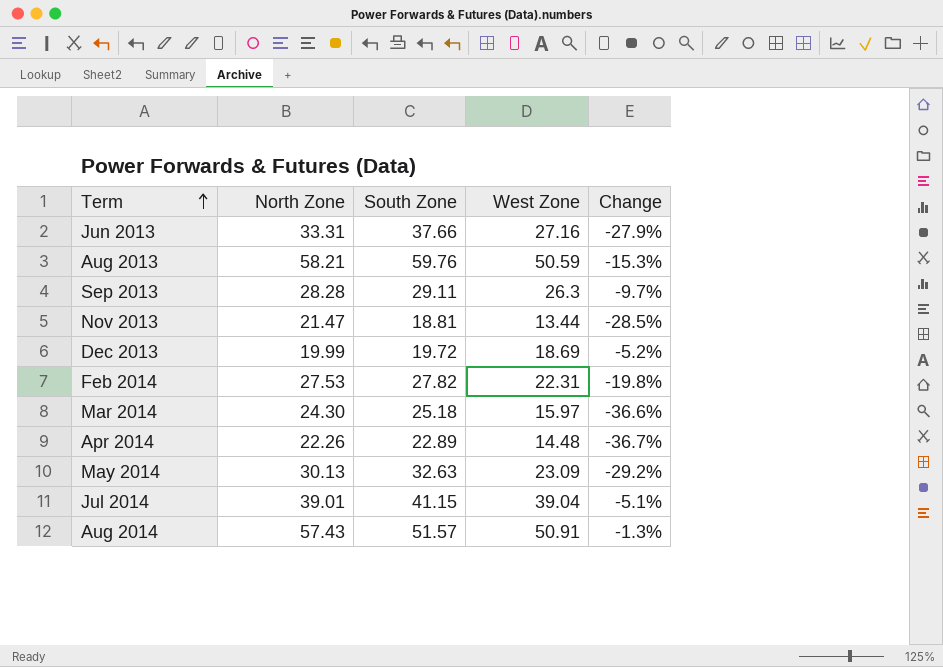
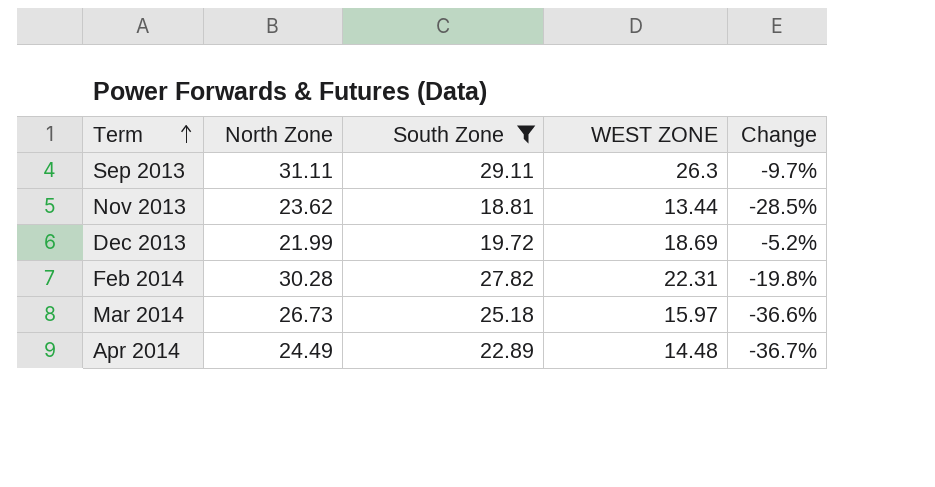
filter: none -> South Zone <= 29.11
column name: West Zone -> WEST ZONE
Sep 2013 | North Zone: 28.28 -> 31.11
Nov 2013 | North Zone: 21.47 -> 23.62
Dec 2013 | North Zone: 19.99 -> 21.99
Feb 2014 | North Zone: 27.53 -> 30.28
Mar 2014 | North Zone: 24.30 -> 26.73
Apr 2014 | North Zone: 22.26 -> 24.49

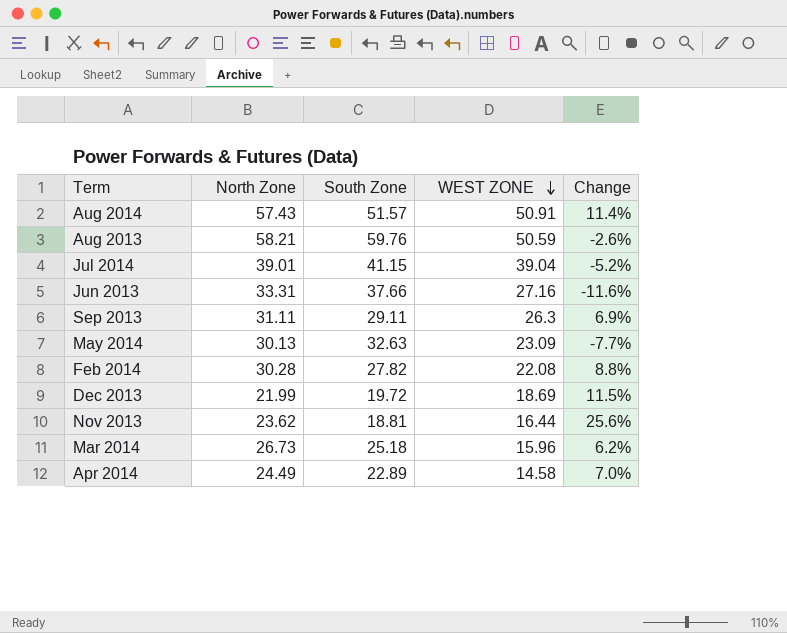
filter: South Zone <= 29.11 -> none
row order: Term ascending -> WEST ZONE descending
column Change | formula: ([WEST ZONE] - [South Zone]) / [South Zone] -> ([North Zone] - [South Zone]) / [South Zone]
Feb 2014 | WEST ZONE: 22.31 -> 22.08
Nov 2013 | WEST ZONE: 13.44 -> 16.44
Mar 2014 | WEST ZONE: 15.97 -> 15.96
Apr 2014 | WEST ZONE: 14.48 -> 14.58

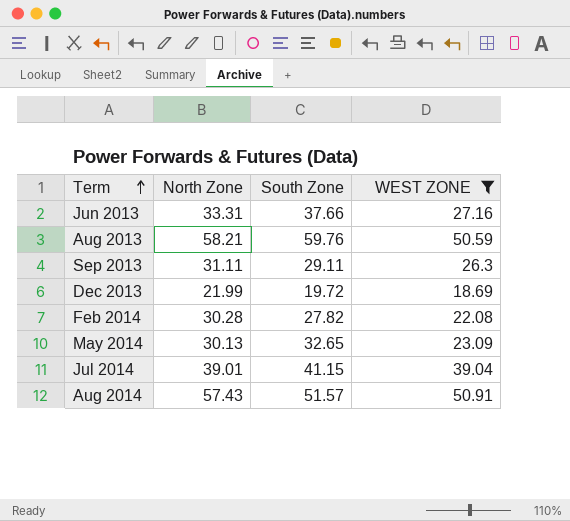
filter: none -> WEST ZONE >= 18.69
row order: WEST ZONE descending -> Term ascending
column Change | formula: ([North Zone] - [South Zone]) / [South Zone] -> none
May 2014 | South Zone: 32.63 -> 32.65

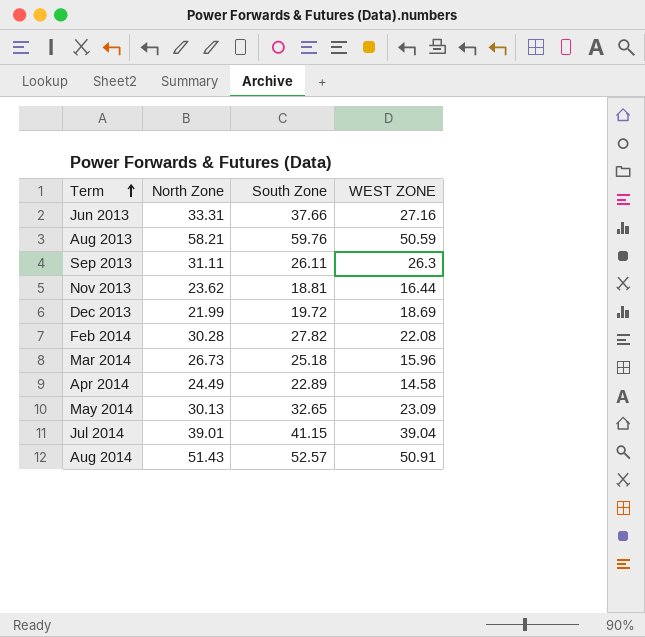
filter: WEST ZONE >= 18.69 -> none
Sep 2013 | South Zone: 29.11 -> 26.11
Aug 2014 | North Zone: 57.43 -> 51.43
Aug 2014 | South Zone: 51.57 -> 52.57

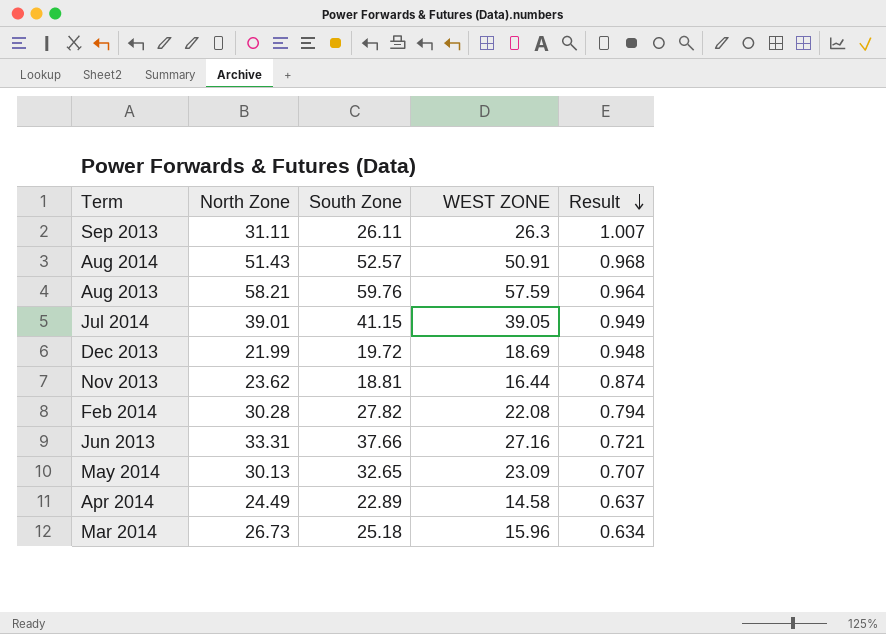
row order: Term ascending -> Result descending
column Result | formula: none -> [WEST ZONE] / [South Zone]
Aug 2013 | WEST ZONE: 50.59 -> 57.59
Jul 2014 | WEST ZONE: 39.04 -> 39.05

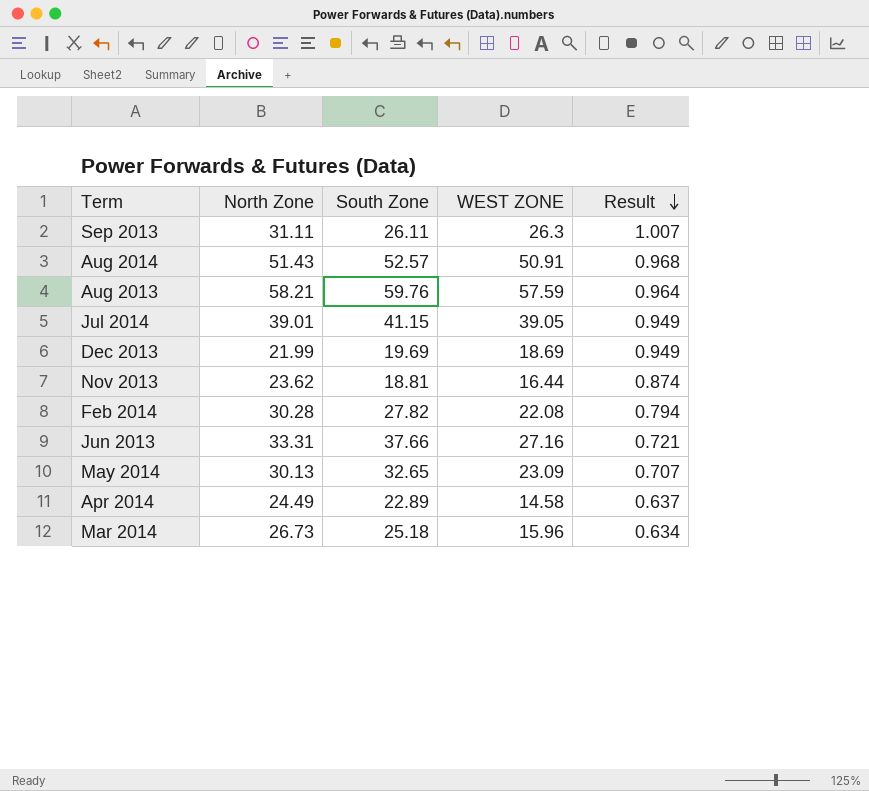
Dec 2013 | South Zone: 19.72 -> 19.69
Dec 2013 | Result: 0.948 -> 0.949

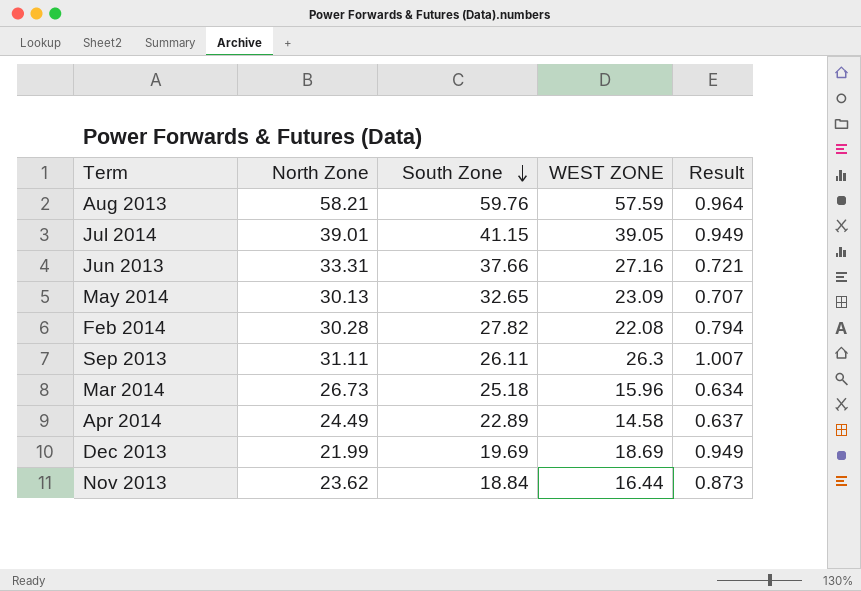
row order: Result descending -> South Zone descending
row Aug 2014: 51.43 | 52.57 | 50.91 | 0.968 -> none
Nov 2013 | South Zone: 18.81 -> 18.84
Nov 2013 | Result: 0.874 -> 0.873

